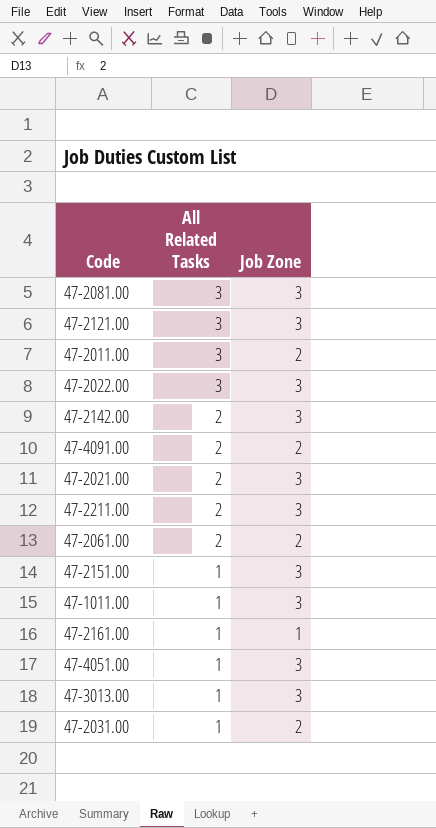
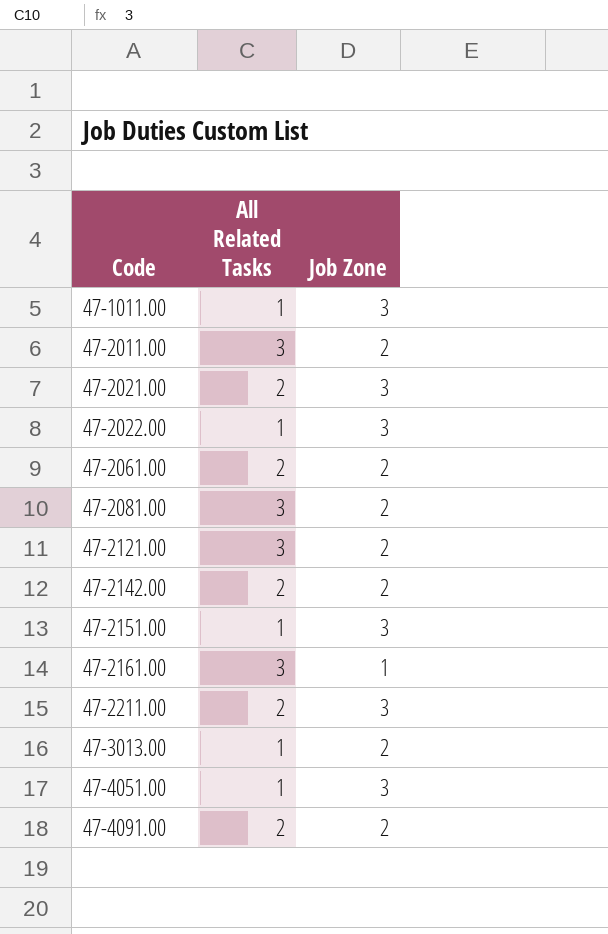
row order: All Related Tasks descending -> Code ascending
row 47-2031.00: 1 | 2 -> none
47-2022.00 | All Related Tasks: 3 -> 1
47-2081.00 | Job Zone: 3 -> 2
47-2121.00 | Job Zone: 3 -> 2
47-2142.00 | Job Zone: 3 -> 2
47-2161.00 | All Related Tasks: 1 -> 3
47-3013.00 | Job Zone: 3 -> 2

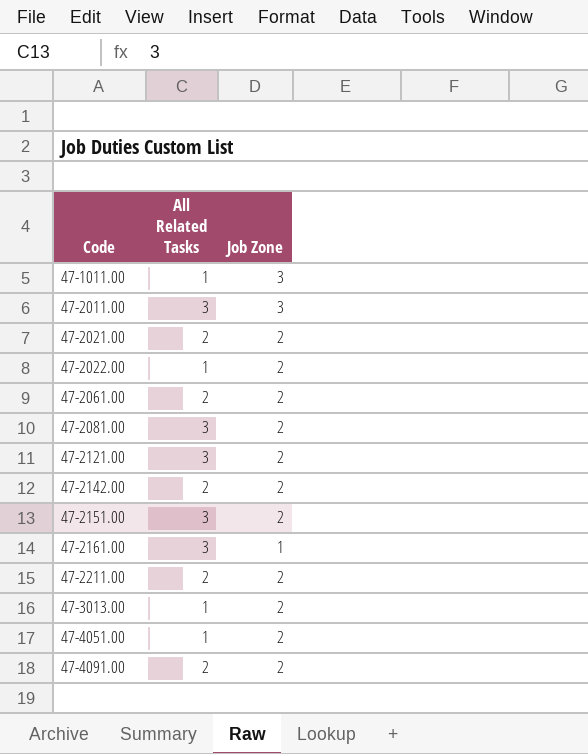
47-2011.00 | Job Zone: 2 -> 3
47-2021.00 | Job Zone: 3 -> 2
47-2022.00 | Job Zone: 3 -> 2
47-2151.00 | All Related Tasks: 1 -> 3
47-2151.00 | Job Zone: 3 -> 2
47-2211.00 | Job Zone: 3 -> 2
47-4051.00 | Job Zone: 3 -> 2

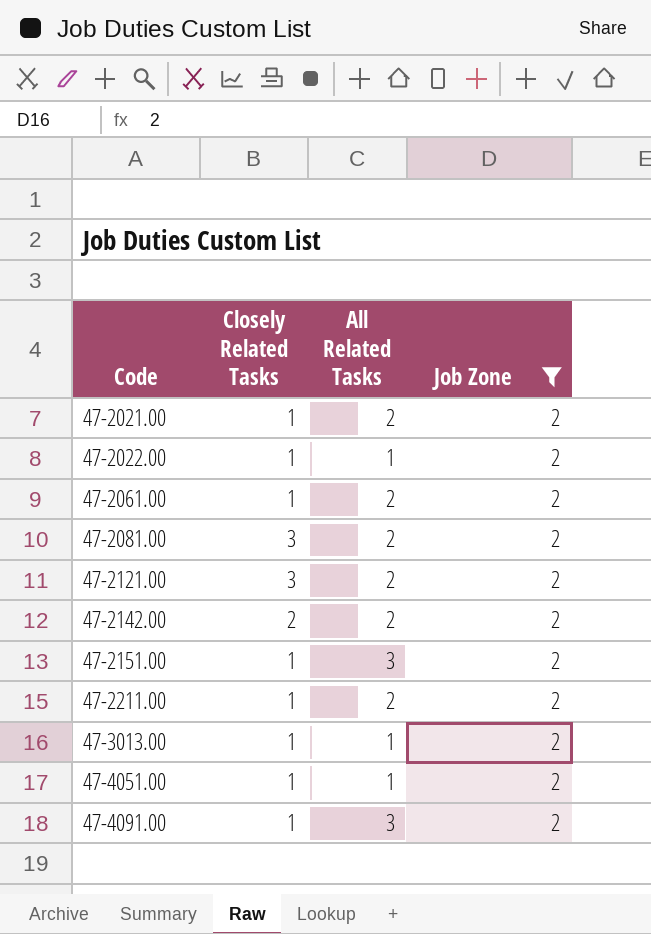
filter: none -> Job Zone = 2
column Closely Related Tasks | position: none -> 2
47-2081.00 | All Related Tasks: 3 -> 2
47-2121.00 | All Related Tasks: 3 -> 2
47-4091.00 | All Related Tasks: 2 -> 3

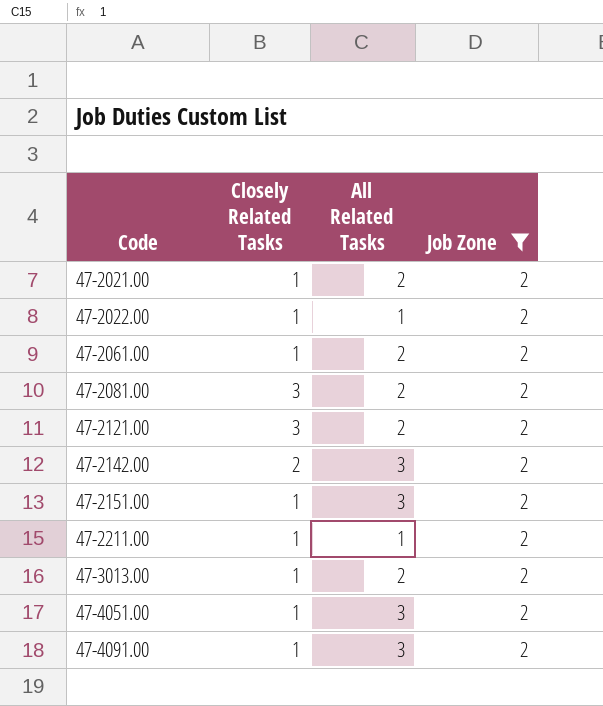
47-2142.00 | All Related Tasks: 2 -> 3
47-2211.00 | All Related Tasks: 2 -> 1
47-3013.00 | All Related Tasks: 1 -> 2
47-4051.00 | All Related Tasks: 1 -> 3

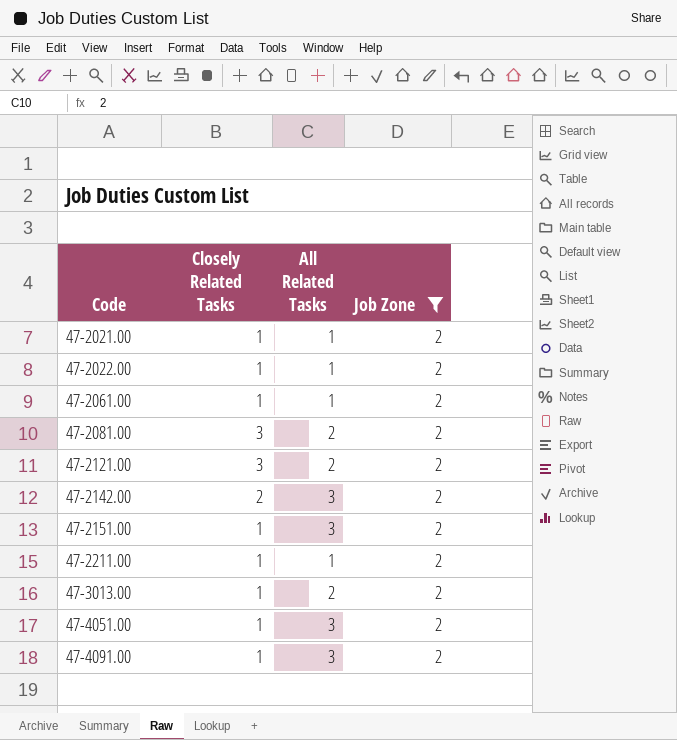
47-2021.00 | All Related Tasks: 2 -> 1
47-2061.00 | All Related Tasks: 2 -> 1

